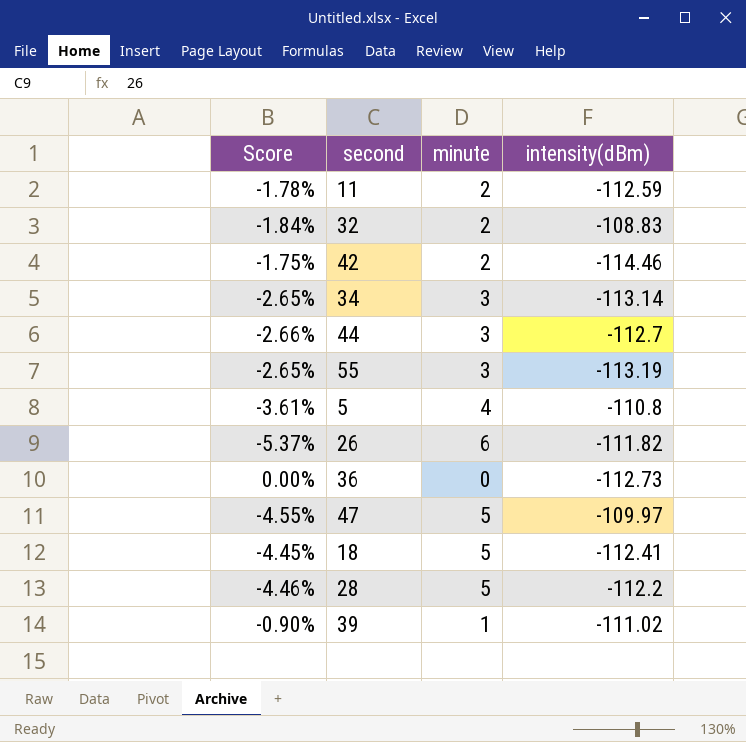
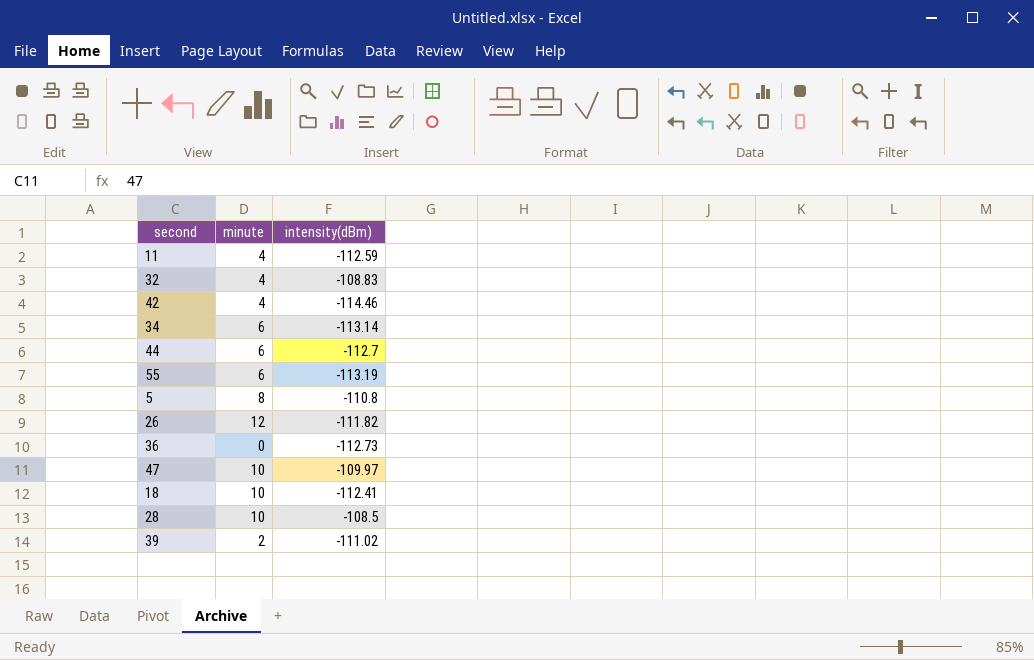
column Score | formula: [minute] / [intensity(dBm)] -> none
11 | minute: 2 -> 4
32 | minute: 2 -> 4
42 | minute: 2 -> 4
34 | minute: 3 -> 6
44 | minute: 3 -> 6
55 | minute: 3 -> 6
5 | minute: 4 -> 8
26 | minute: 6 -> 12
47 | minute: 5 -> 10
18 | minute: 5 -> 10
28 | minute: 5 -> 10
28 | intensity(dBm): -112.2 -> -108.5
39 | minute: 1 -> 2

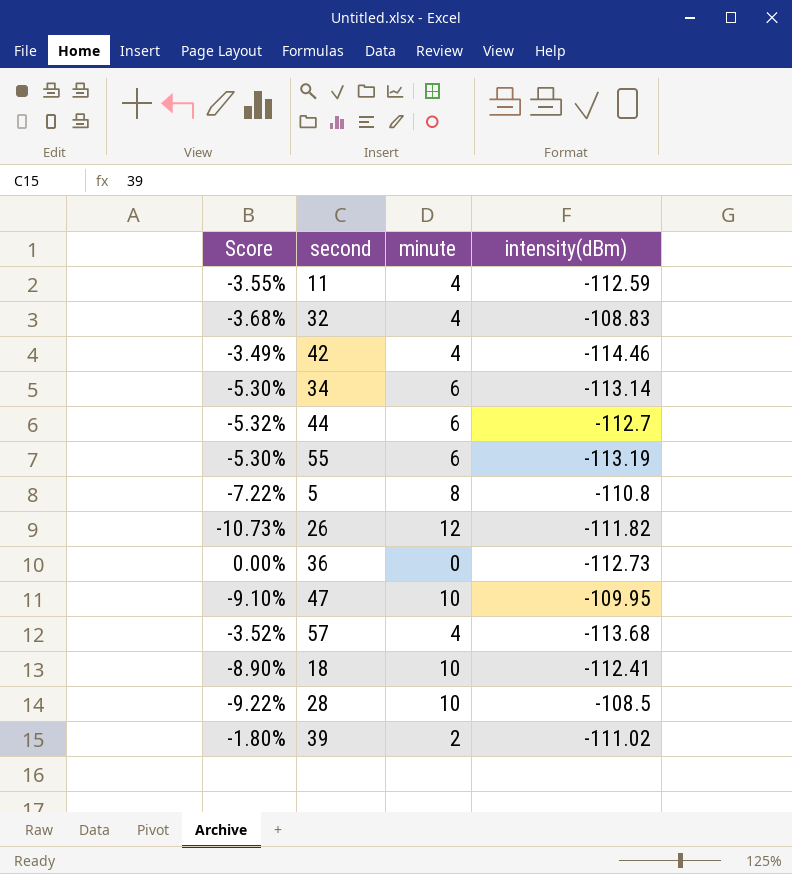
column Score | formula: none -> [minute] / [intensity(dBm)]
47 | intensity(dBm): -109.97 -> -109.95
row 57: none -> -3.52% | 4 | -113.68

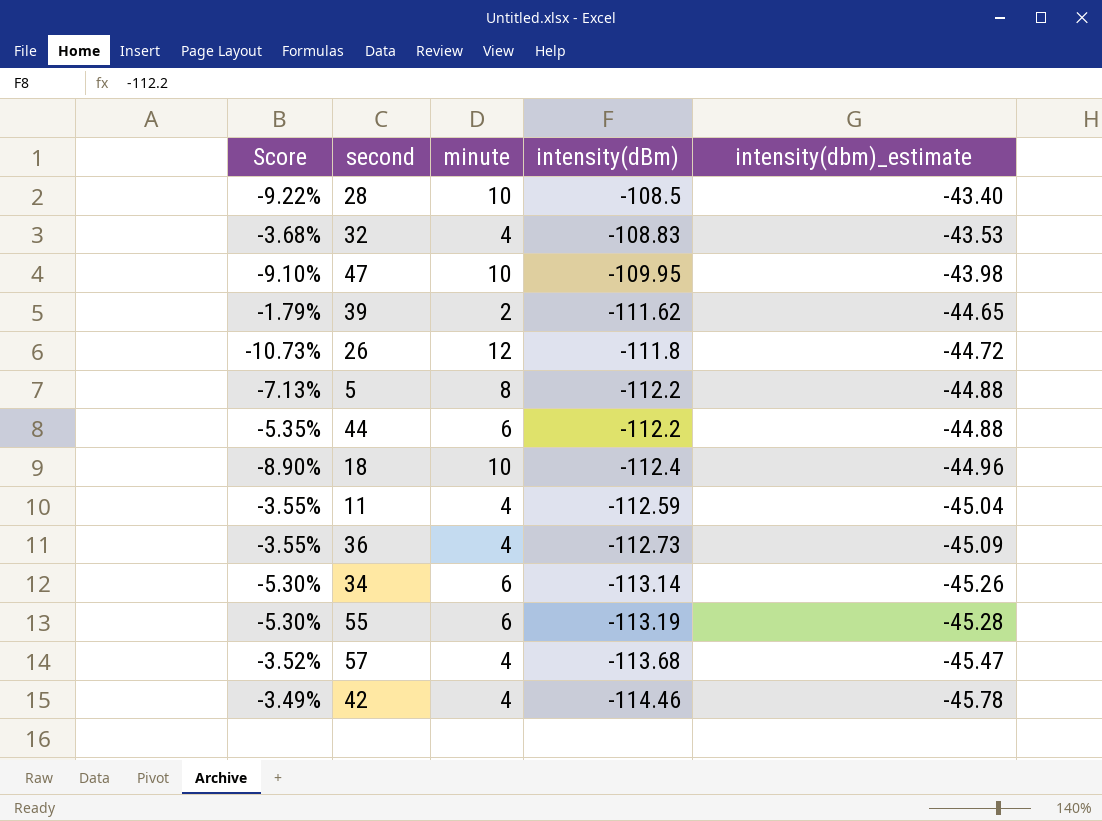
row order: none -> intensity(dBm) descending
column intensity(dbm)_estimate | formula: none -> [intensity(dBm)] * 0.4
39 | Score: -1.80% -> -1.79%
39 | intensity(dBm): -111.02 -> -111.62
26 | intensity(dBm): -111.82 -> -111.8
5 | Score: -7.22% -> -7.13%
5 | intensity(dBm): -110.8 -> -112.2
44 | Score: -5.32% -> -5.35%
44 | intensity(dBm): -112.7 -> -112.2
18 | intensity(dBm): -112.41 -> -112.4
36 | Score: 0.00% -> -3.55%
36 | minute: 0 -> 4

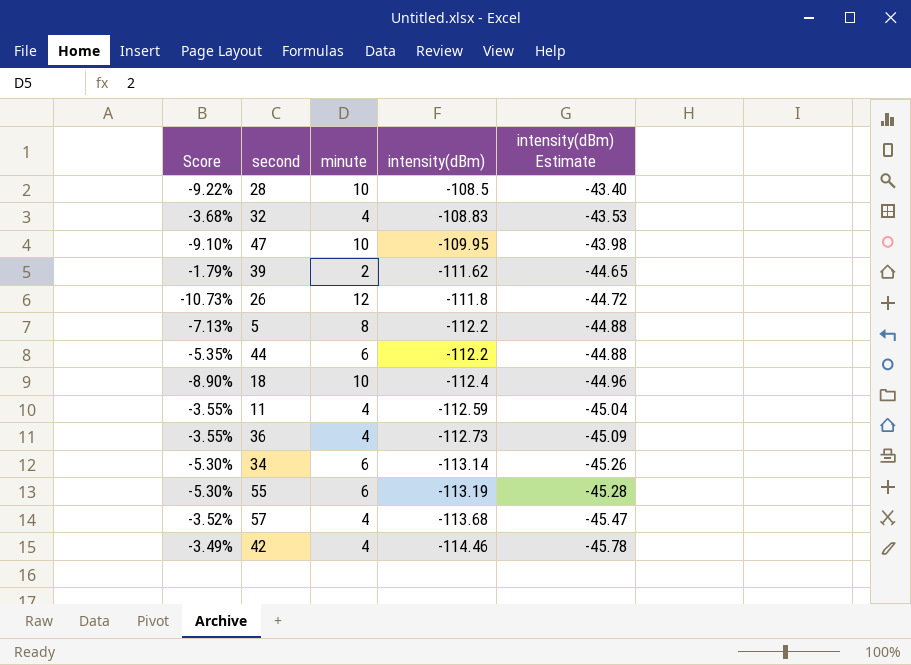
column name: intensity(dbm)_estimate -> intensity(dBm) Estimate

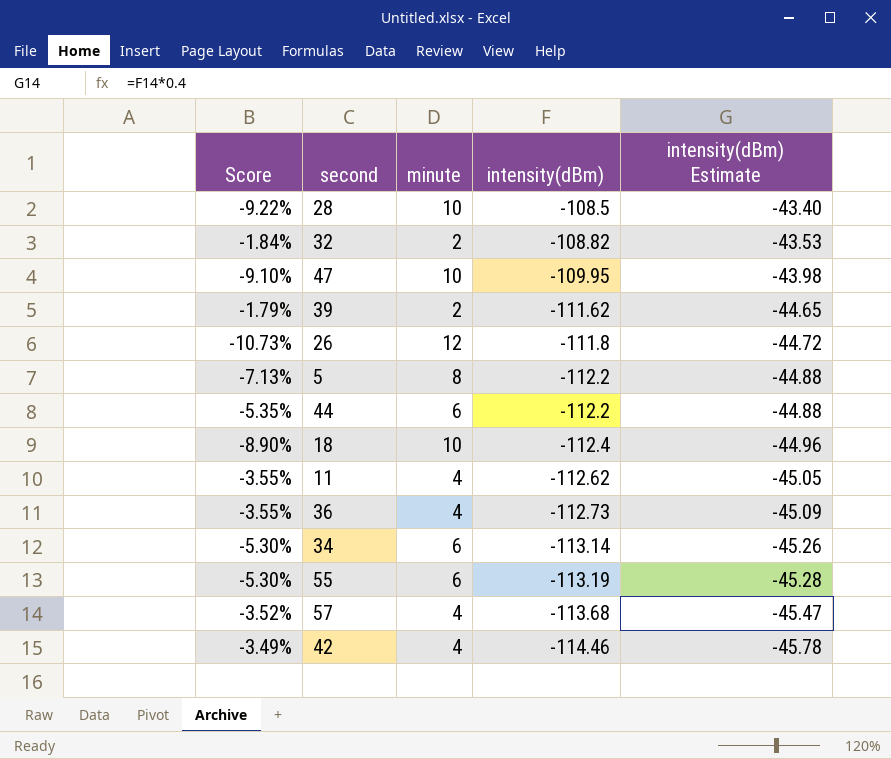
32 | Score: -3.68% -> -1.84%
32 | minute: 4 -> 2
32 | intensity(dBm): -108.83 -> -108.82
11 | intensity(dBm): -112.59 -> -112.62
11 | intensity(dBm) Estimate: -45.04 -> -45.05

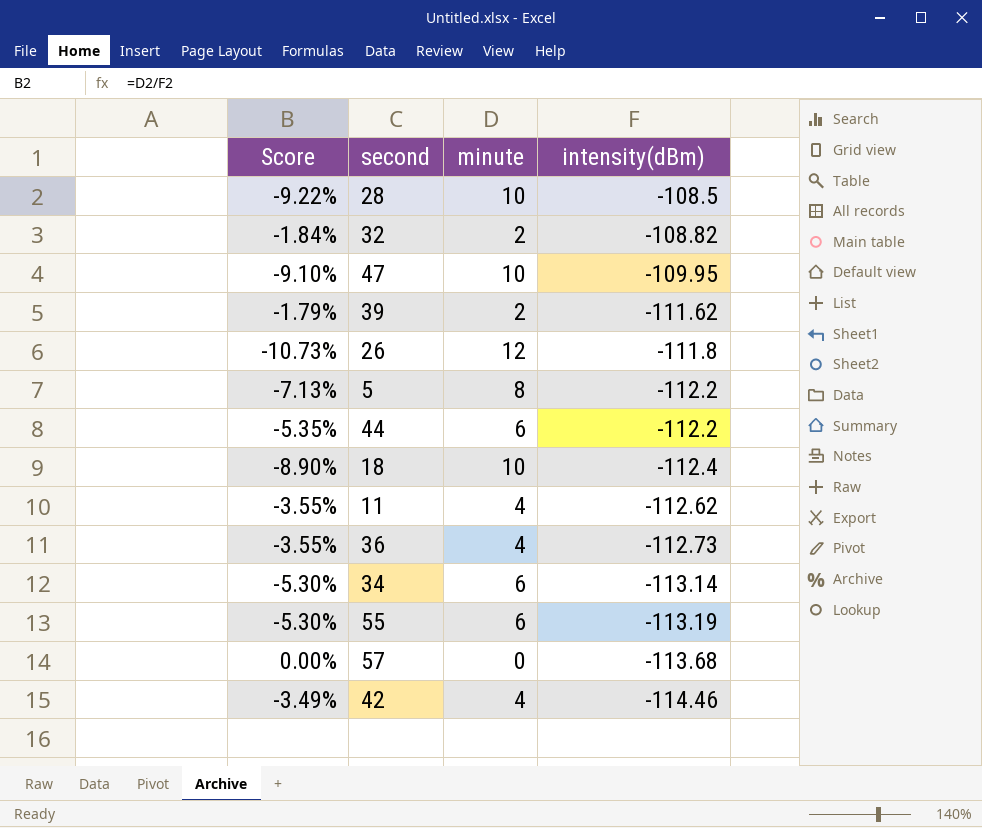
column intensity(dBm) Estimate | formula: [intensity(dBm)] * 0.4 -> none
57 | Score: -3.52% -> 0.00%
57 | minute: 4 -> 0

